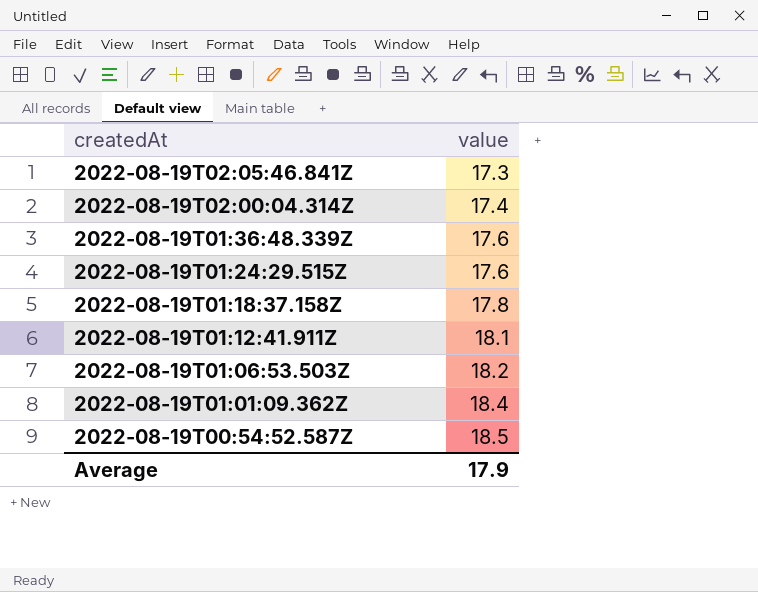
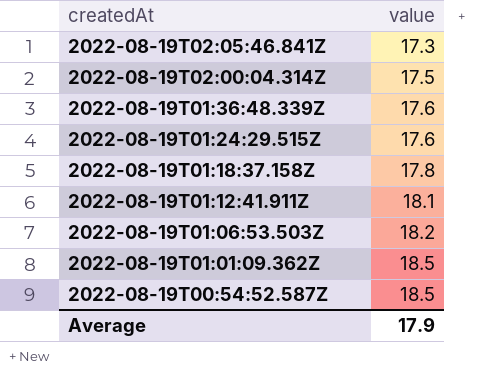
2022-08-19T02:00:04.314Z | value: 17.4 -> 17.5
2022-08-19T01:01:09.362Z | value: 18.4 -> 18.5

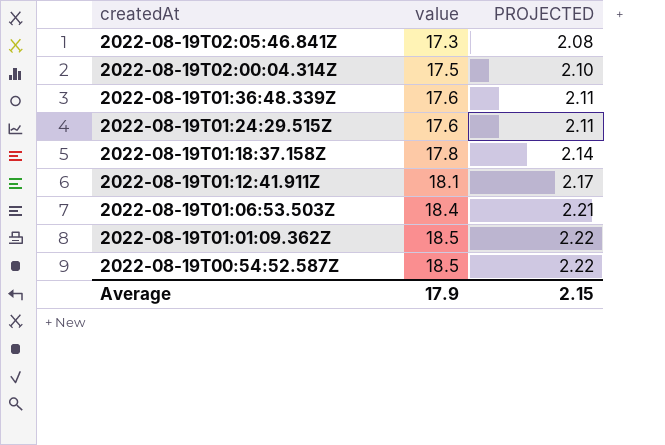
column PROJECTED | formula: none -> [value] * 0.12
2022-08-19T01:06:53.503Z | value: 18.2 -> 18.4

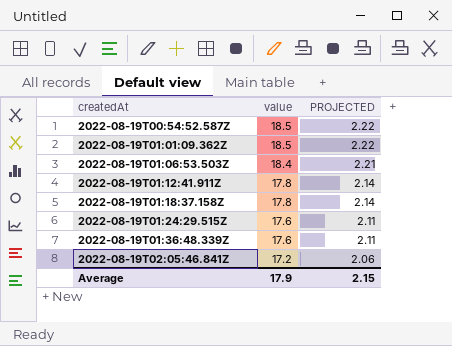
row order: createdAt descending -> createdAt ascending
row 2022-08-19T02:00:04.314Z: 17.5 | 2.10 -> none
2022-08-19T01:12:41.911Z | value: 18.1 -> 17.8
2022-08-19T01:12:41.911Z | PROJECTED: 2.17 -> 2.14
2022-08-19T02:05:46.841Z | value: 17.3 -> 17.2
2022-08-19T02:05:46.841Z | PROJECTED: 2.08 -> 2.06

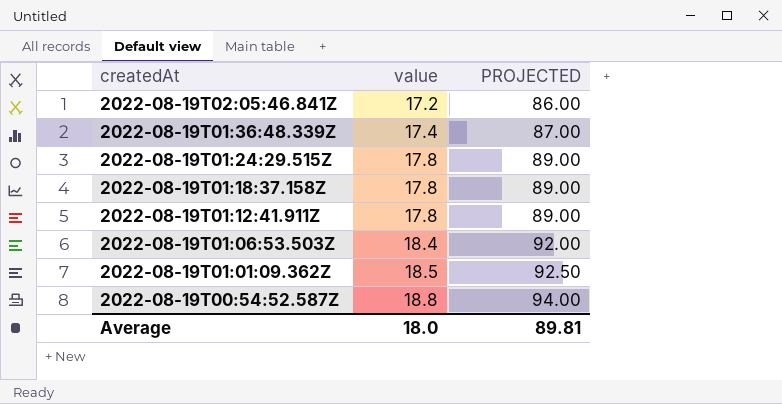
row order: createdAt ascending -> createdAt descending
column PROJECTED | formula: [value] * 0.12 -> [value] * 5
2022-08-19T01:36:48.339Z | value: 17.6 -> 17.4
2022-08-19T01:24:29.515Z | value: 17.6 -> 17.8
2022-08-19T00:54:52.587Z | value: 18.5 -> 18.8
Average | value: 17.9 -> 18.0
Average | PROJECTED: 2.15 -> 89.81

